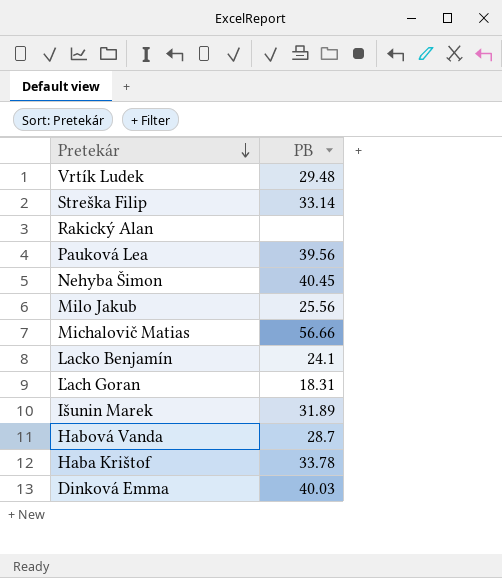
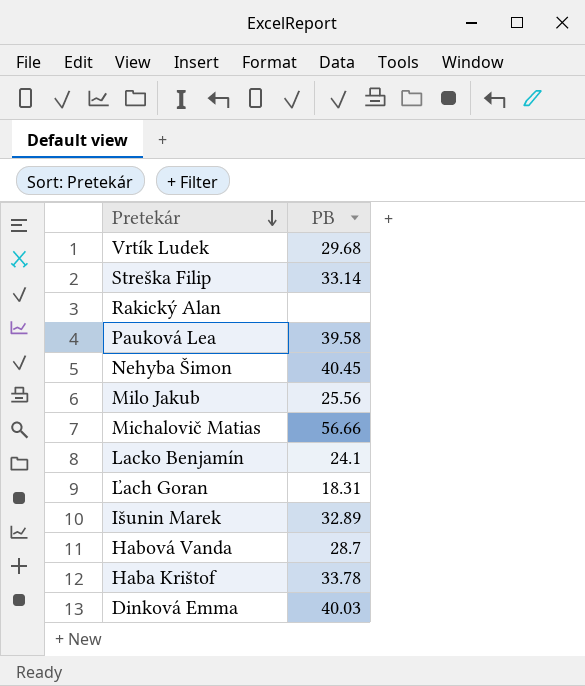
Vrtík Ludek | PB: 29.48 -> 29.68
Pauková Lea | PB: 39.56 -> 39.58
Išunin Marek | PB: 31.89 -> 32.89

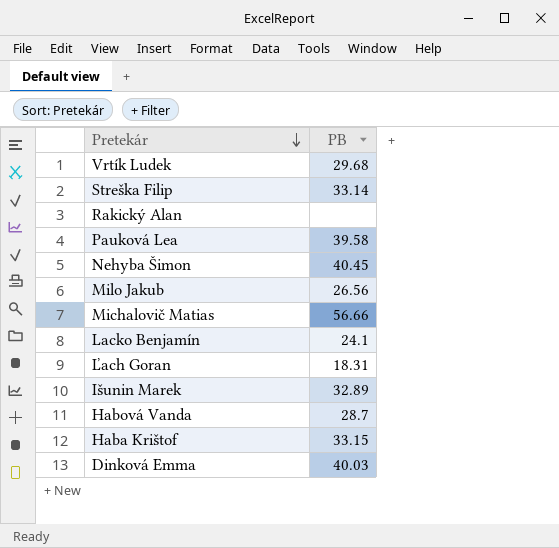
Milo Jakub | PB: 25.56 -> 26.56
Haba Krištof | PB: 33.78 -> 33.15

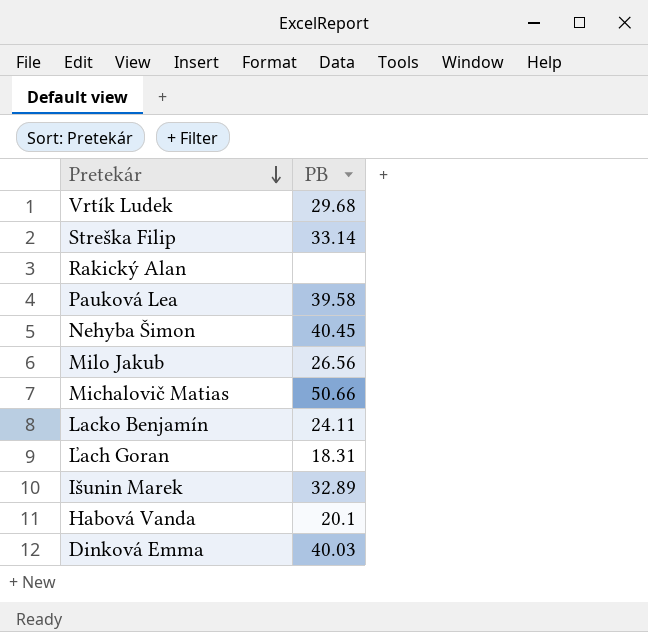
row Haba Krištof: 33.15 -> none
Michalovič Matias | PB: 56.66 -> 50.66
Lacko Benjamín | PB: 24.1 -> 24.11
Habová Vanda | PB: 28.7 -> 20.1

